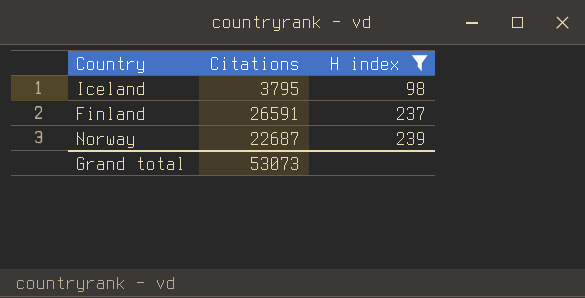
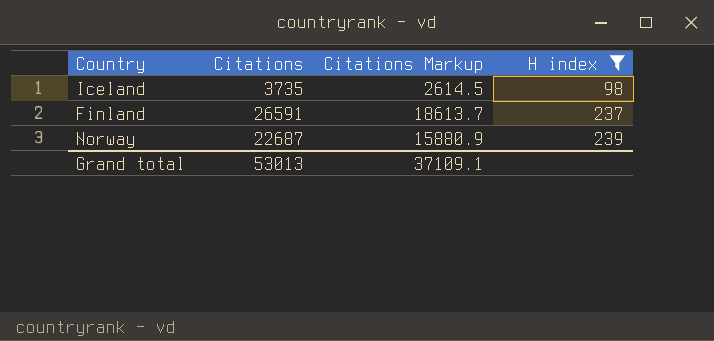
column Citations Markup | formula: none -> [Citations] * 0.7
Iceland | Citations: 3795 -> 3735
Grand total | Citations: 53073 -> 53013

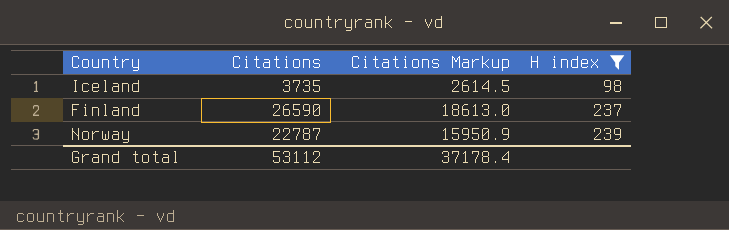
Finland | Citations: 26591 -> 26590
Finland | Citations Markup: 18613.7 -> 18613.0
Norway | Citations: 22687 -> 22787
Norway | Citations Markup: 15880.9 -> 15950.9
Grand total | Citations: 53013 -> 53112
Grand total | Citations Markup: 37109.1 -> 37178.4

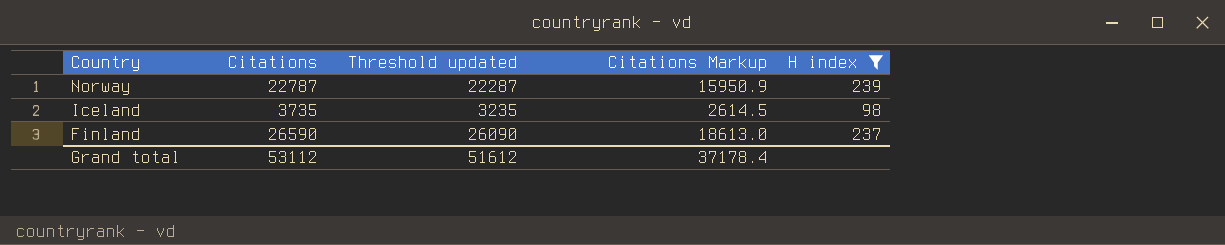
row order: H index ascending -> Country descending
column Threshold updated | formula: none -> [Citations] - 500

